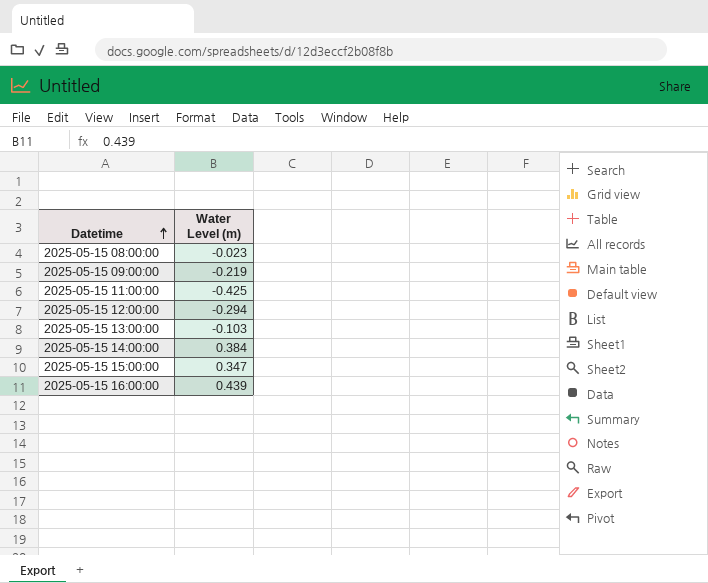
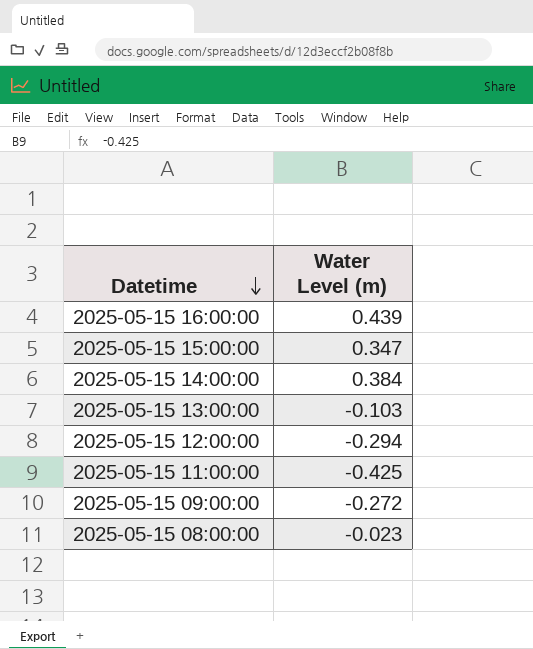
row order: Datetime ascending -> Datetime descending
2025-05-15 09:00:00 | Water Level (m): -0.219 -> -0.272

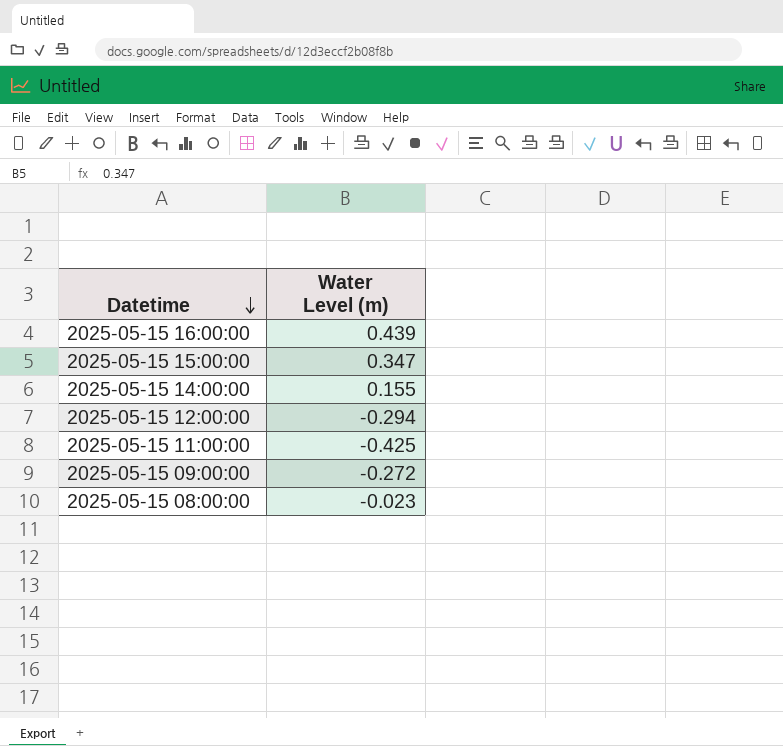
row 2025-05-15 13:00:00: -0.103 -> none
2025-05-15 14:00:00 | Water Level (m): 0.384 -> 0.155

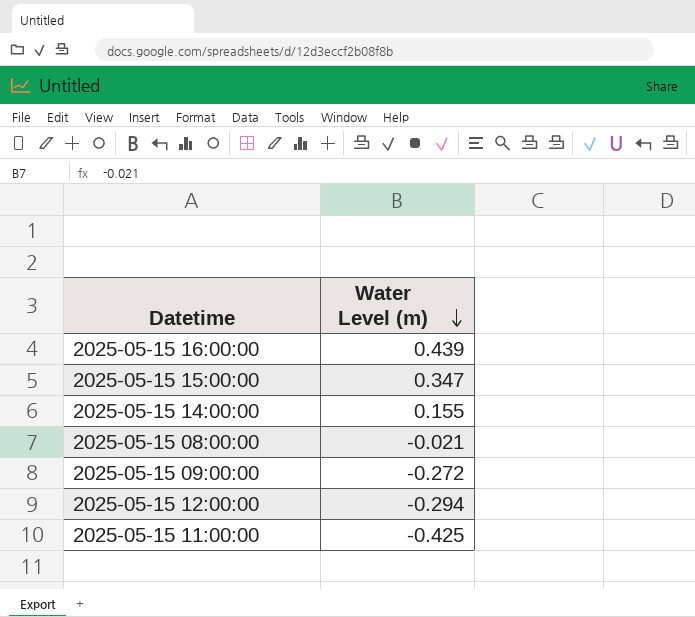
row order: Datetime descending -> Water Level (m) descending
2025-05-15 08:00:00 | Water Level (m): -0.023 -> -0.021

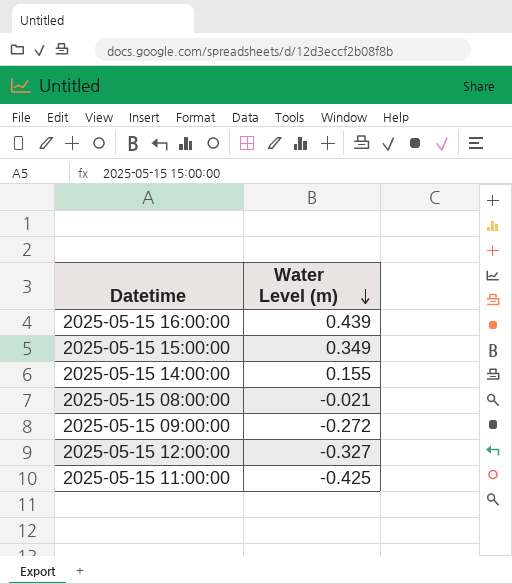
2025-05-15 15:00:00 | Water Level (m): 0.347 -> 0.349
2025-05-15 12:00:00 | Water Level (m): -0.294 -> -0.327

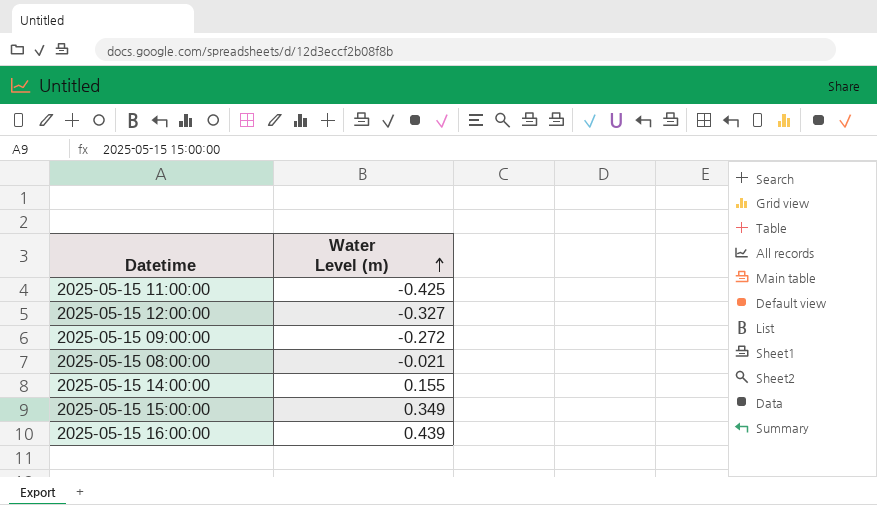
row order: Water Level (m) descending -> Water Level (m) ascending

